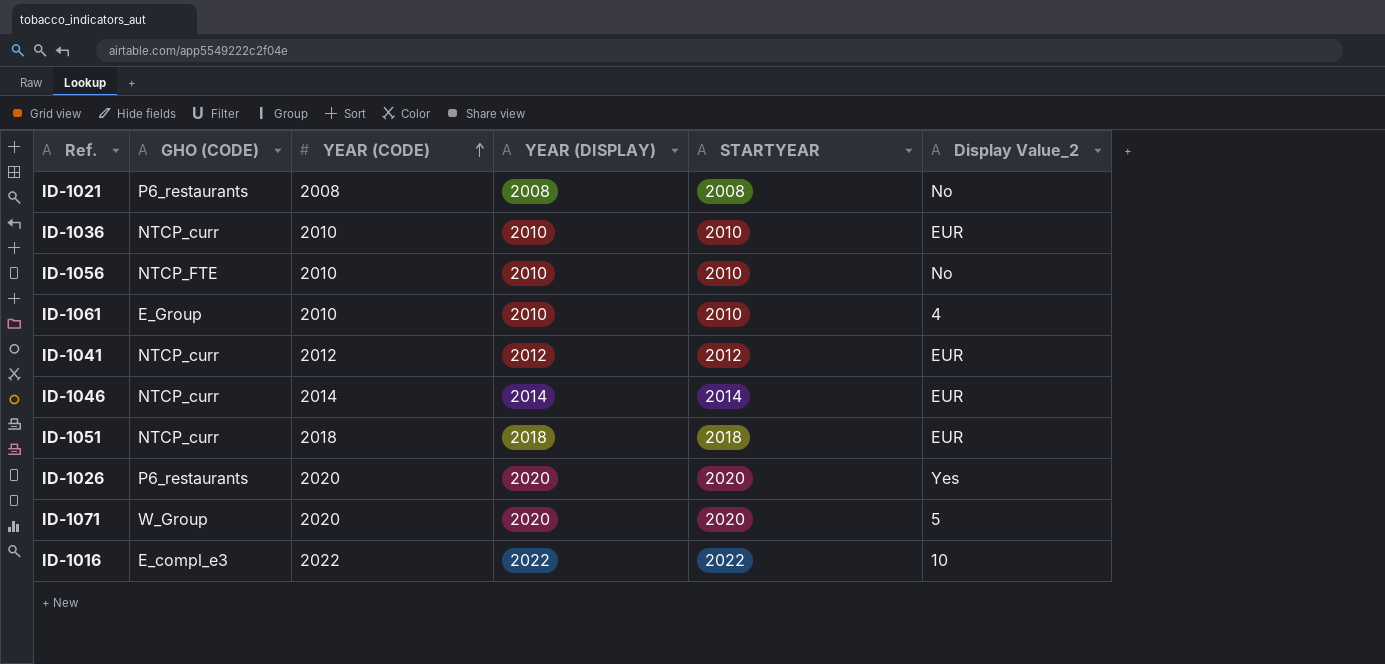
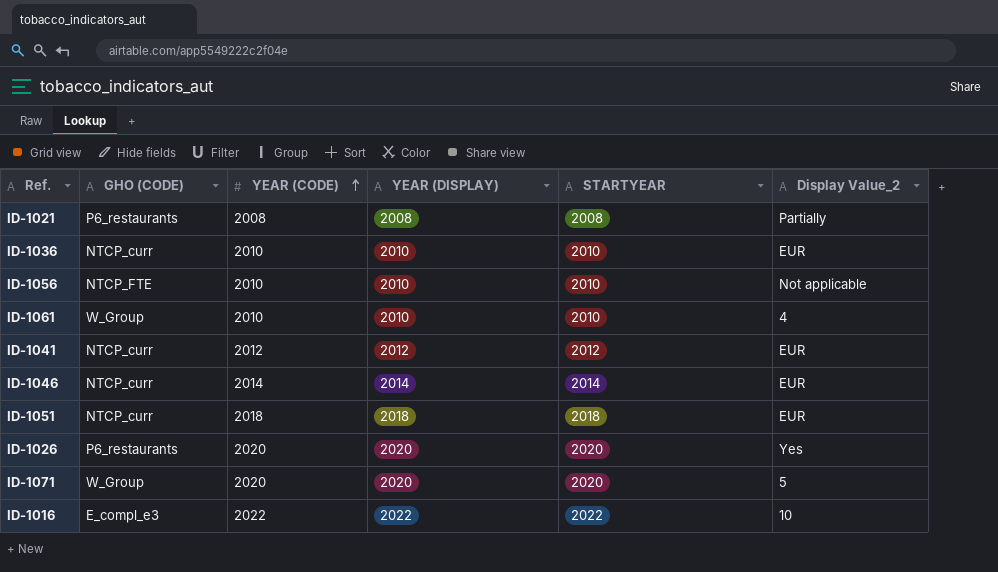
ID-1021 | Display Value_2: No -> Partially
ID-1056 | Display Value_2: No -> Not applicable
ID-1061 | GHO (CODE): E_Group -> W_Group

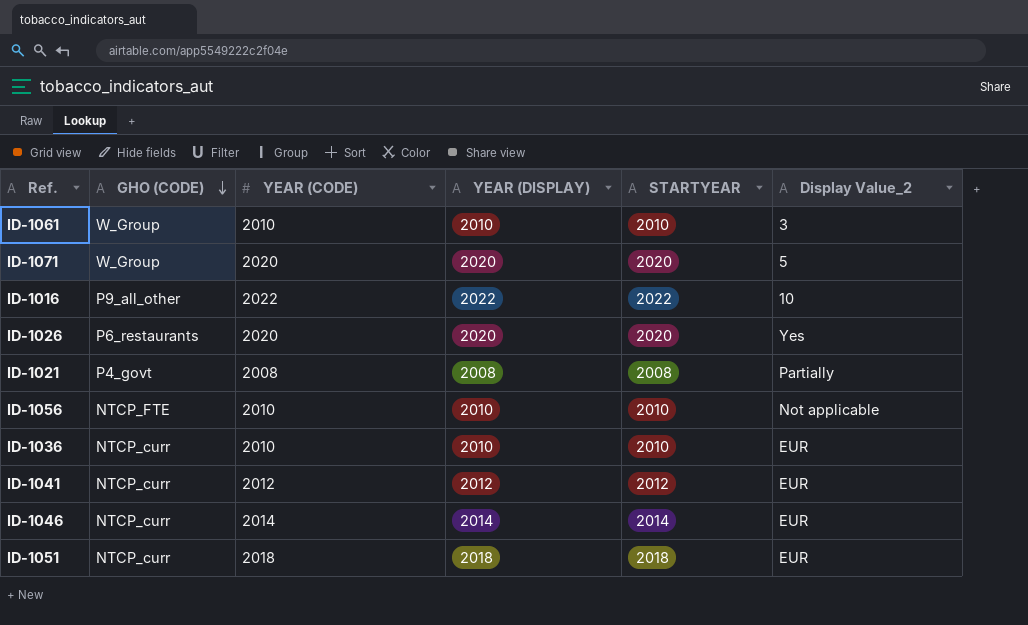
row order: YEAR (CODE) ascending -> GHO (CODE) descending
ID-1061 | Display Value_2: 4 -> 3
ID-1016 | GHO (CODE): E_compl_e3 -> P9_all_other
ID-1021 | GHO (CODE): P6_restaurants -> P4_govt

